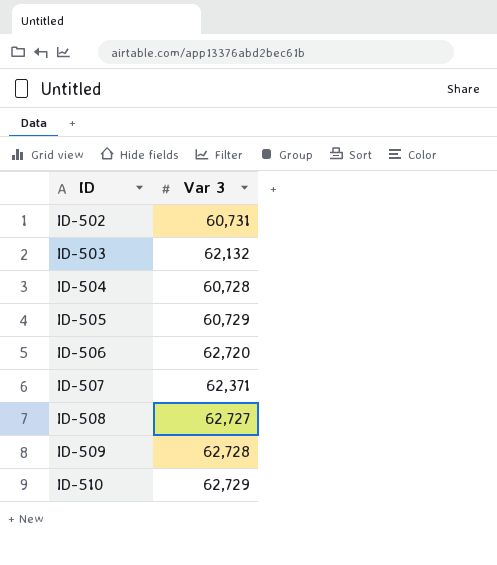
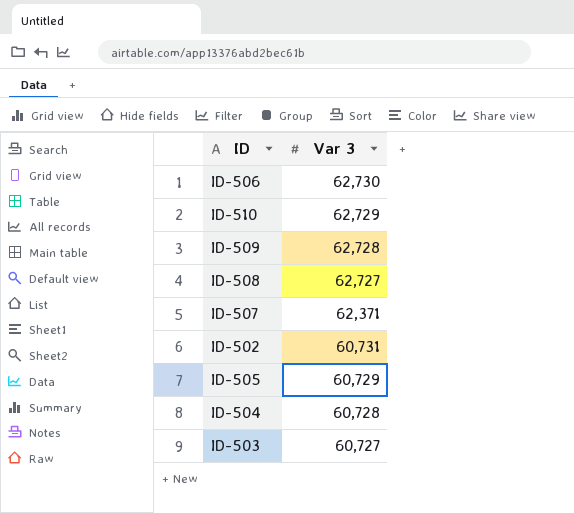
row order: ID ascending -> Var 3 descending
ID-506 | Var 3: 62,720 -> 62,730
ID-503 | Var 3: 62,132 -> 60,727

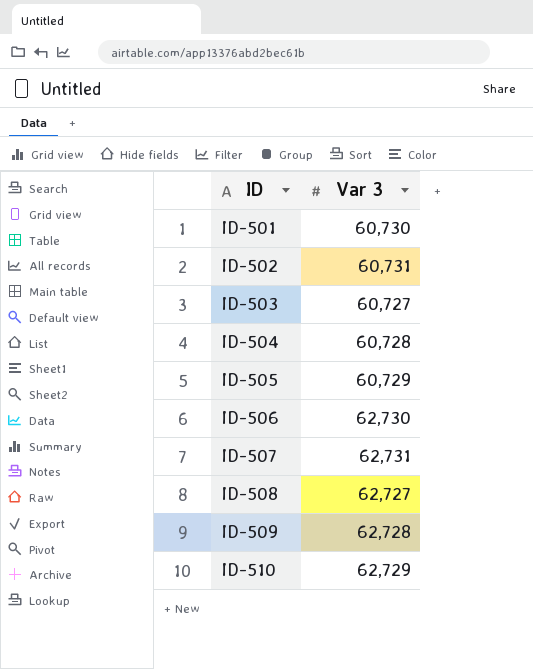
row order: Var 3 descending -> ID ascending
row ID-501: none -> 60,730
ID-507 | Var 3: 62,371 -> 62,731

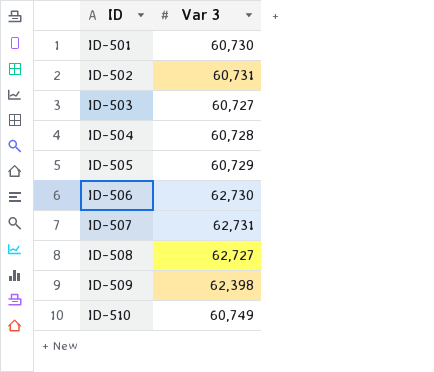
ID-509 | Var 3: 62,728 -> 62,398
ID-510 | Var 3: 62,729 -> 60,749

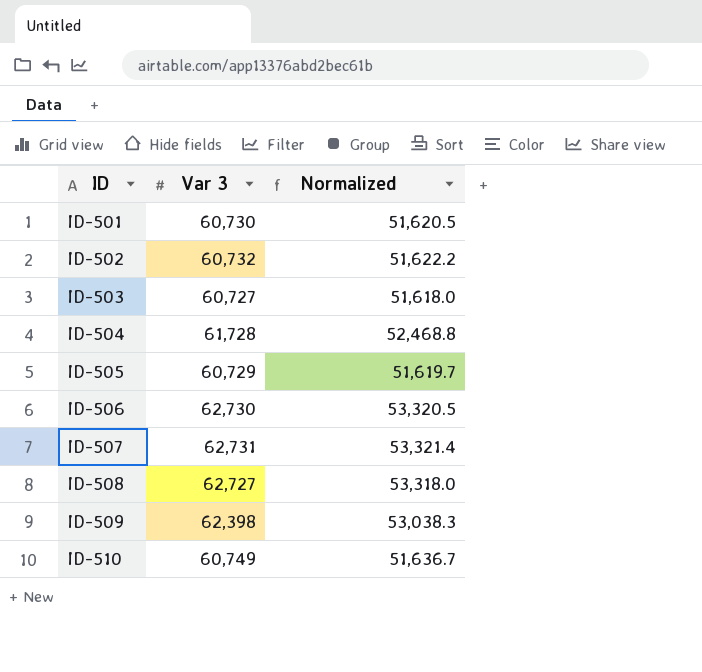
column Normalized | formula: none -> [Var 3] * 0.85
ID-502 | Var 3: 60,731 -> 60,732
ID-504 | Var 3: 60,728 -> 61,728

